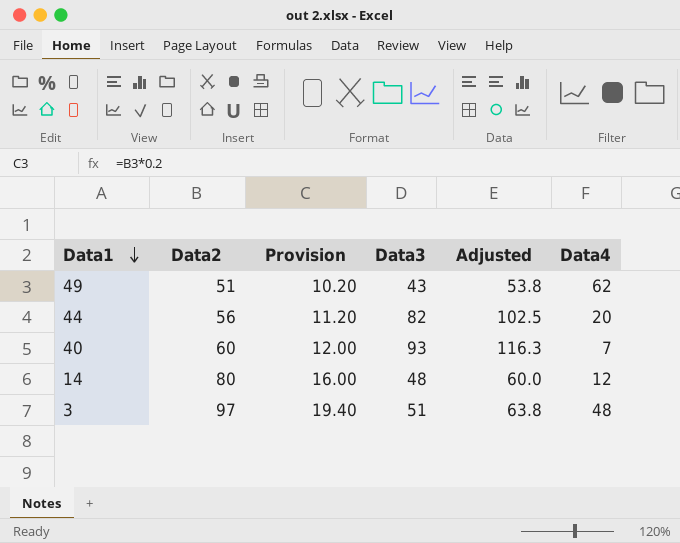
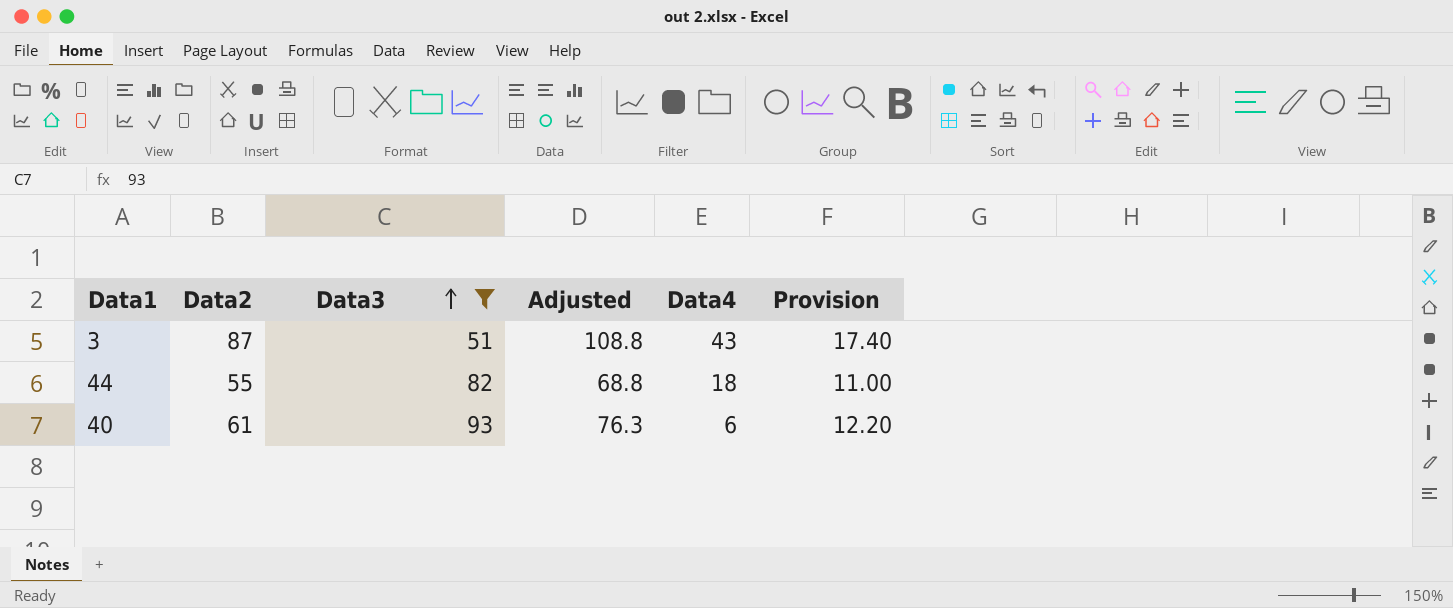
filter: none -> Data3 >= 51
row order: Data1 descending -> Data3 ascending
column Adjusted | formula: [Data3] * 1.25 -> [Data2] * 1.25
column Provision | position: 3 -> 6
3 | Data2: 97 -> 87
3 | Data4: 48 -> 43
3 | Provision: 19.40 -> 17.40
44 | Data2: 56 -> 55
44 | Data4: 20 -> 18
44 | Provision: 11.20 -> 11.00
40 | Data2: 60 -> 61
40 | Data4: 7 -> 6
40 | Provision: 12.00 -> 12.20

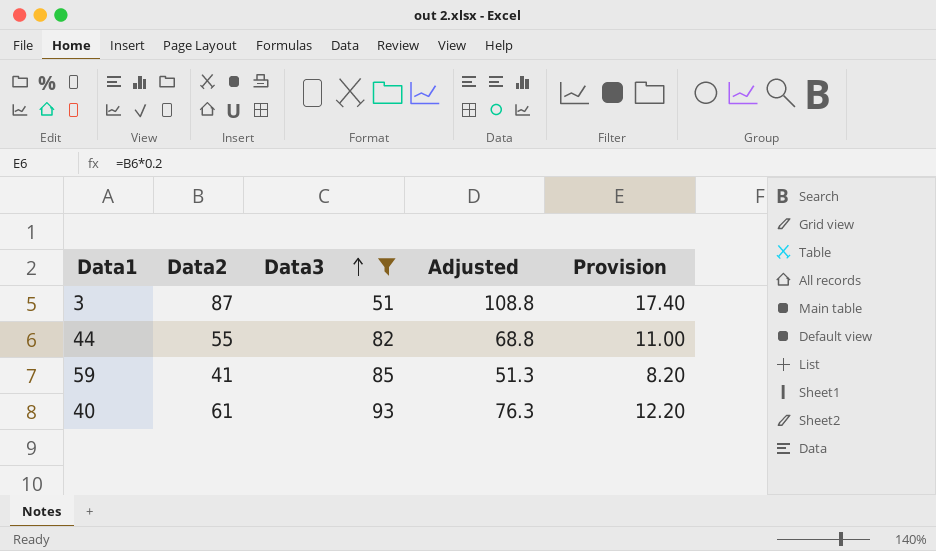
column Data4 | position: 5 -> none
row 59: none -> 41 | 85 | 51.3 | 8.20

